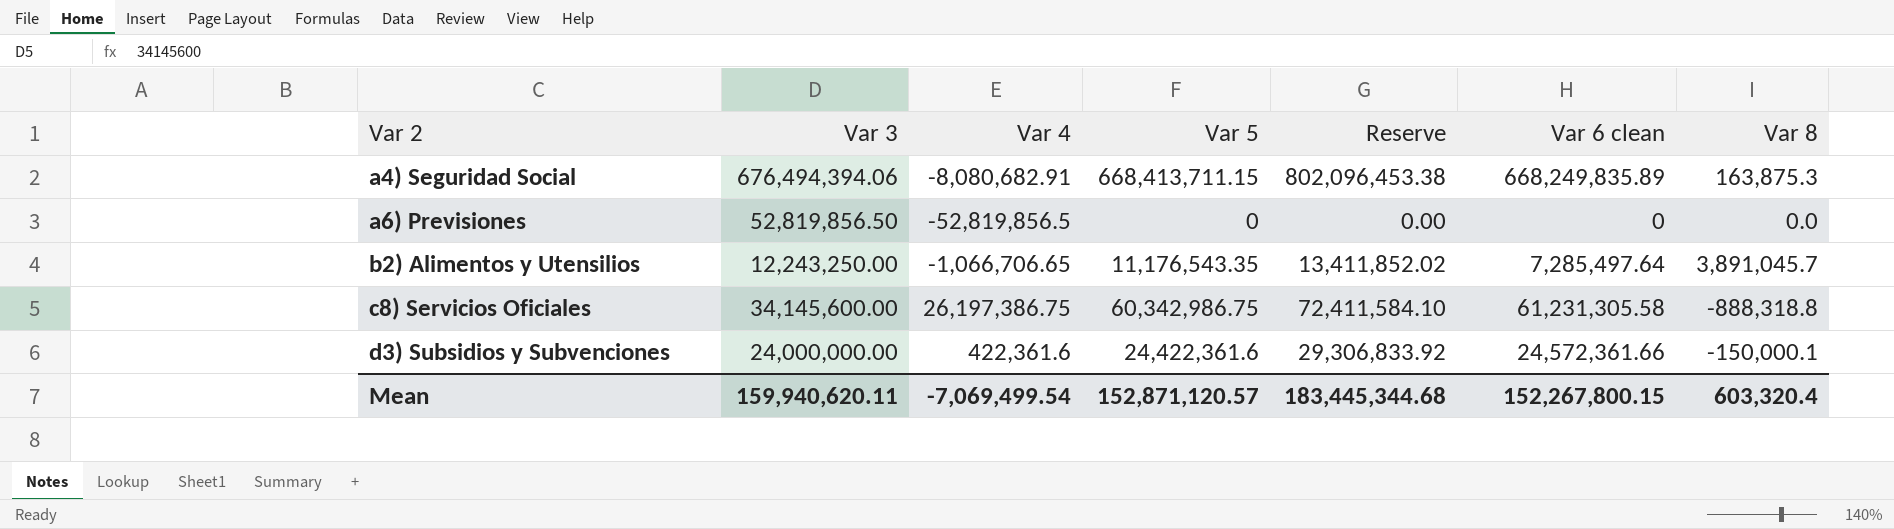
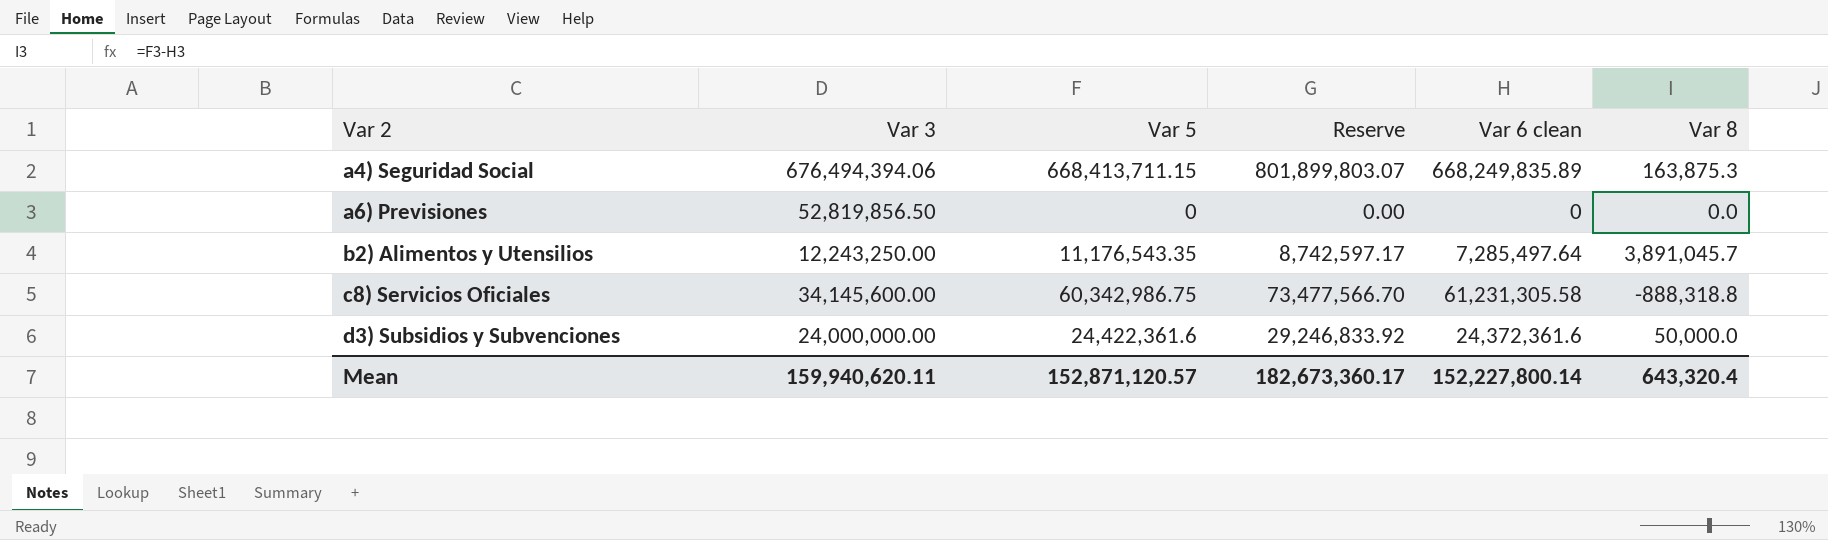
column Var 4 | formula: [Var 5] - [Var 3] -> none
column Reserve | formula: [Var 5] * 1.2 -> [Var 6 clean] * 1.2
d3) Subsidios y Subvenciones | Var 6 clean: 24,572,361.66 -> 24,372,361.6
d3) Subsidios y Subvenciones | Var 8: -150,000.1 -> 50,000.0
Mean | Reserve: 183,445,344.68 -> 182,673,360.17
Mean | Var 6 clean: 152,267,800.15 -> 152,227,800.14
Mean | Var 8: 603,320.4 -> 643,320.4

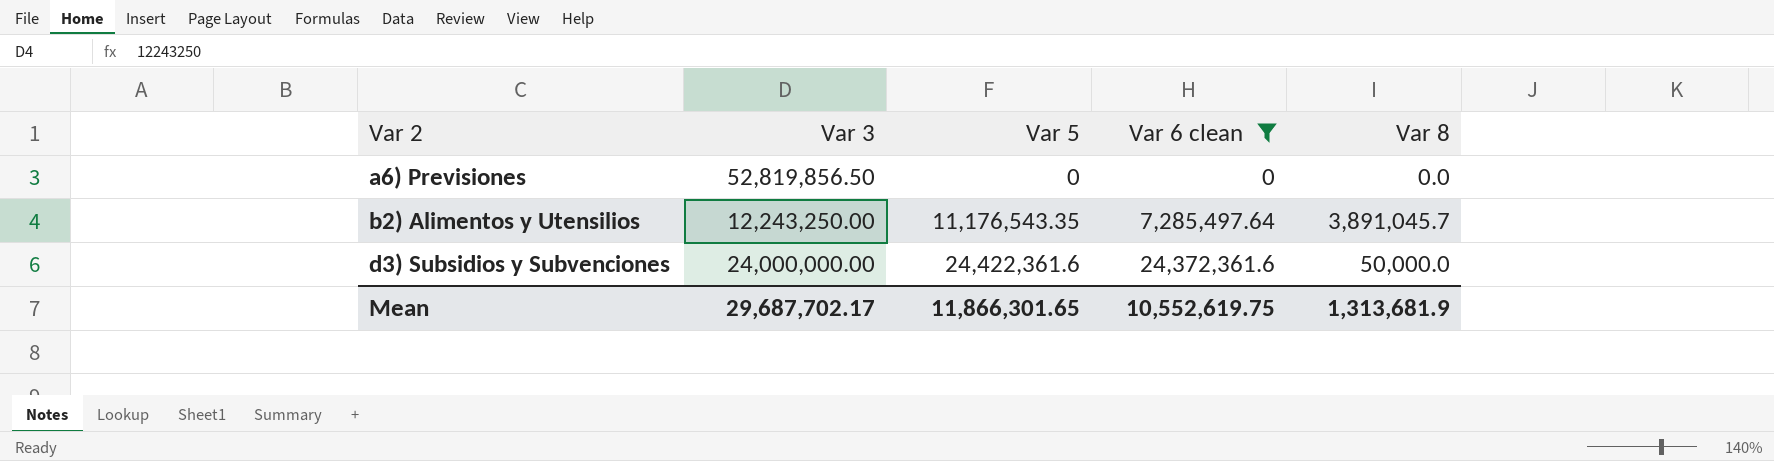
filter: none -> Var 6 clean <= 24,372,361.6
column Reserve | formula: [Var 6 clean] * 1.2 -> none
Mean | Var 3: 159,940,620.11 -> 29,687,702.17
Mean | Var 5: 152,871,120.57 -> 11,866,301.65
Mean | Var 6 clean: 152,227,800.14 -> 10,552,619.75
Mean | Var 8: 643,320.4 -> 1,313,681.9

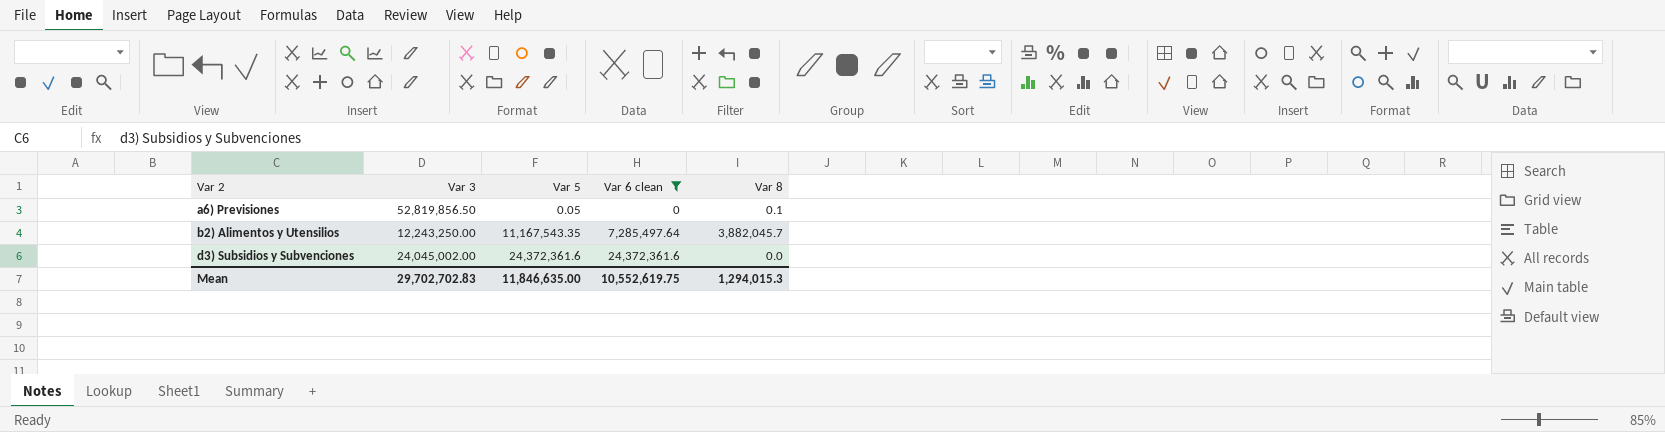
a6) Previsiones | Var 5: 0 -> 0.05
a6) Previsiones | Var 8: 0.0 -> 0.1
b2) Alimentos y Utensilios | Var 5: 11,176,543.35 -> 11,167,543.35
b2) Alimentos y Utensilios | Var 8: 3,891,045.7 -> 3,882,045.7
d3) Subsidios y Subvenciones | Var 3: 24,000,000.00 -> 24,045,002.00
d3) Subsidios y Subvenciones | Var 5: 24,422,361.6 -> 24,372,361.6
d3) Subsidios y Subvenciones | Var 8: 50,000.0 -> 0.0
Mean | Var 3: 29,687,702.17 -> 29,702,702.83
Mean | Var 5: 11,866,301.65 -> 11,846,635.00
Mean | Var 8: 1,313,681.9 -> 1,294,015.3

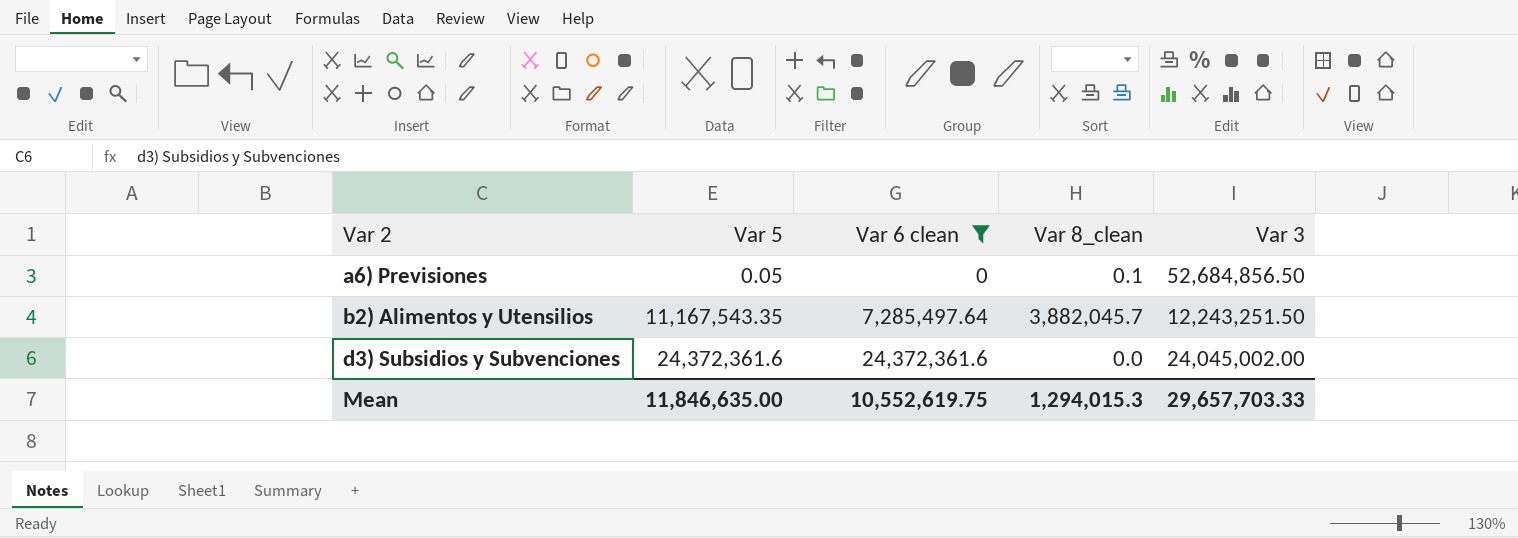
column name: Var 8 -> Var 8_clean
column Var 3 | position: 2 -> 5
a6) Previsiones | Var 3: 52,819,856.50 -> 52,684,856.50
b2) Alimentos y Utensilios | Var 3: 12,243,250.00 -> 12,243,251.50
Mean | Var 3: 29,702,702.83 -> 29,657,703.33

